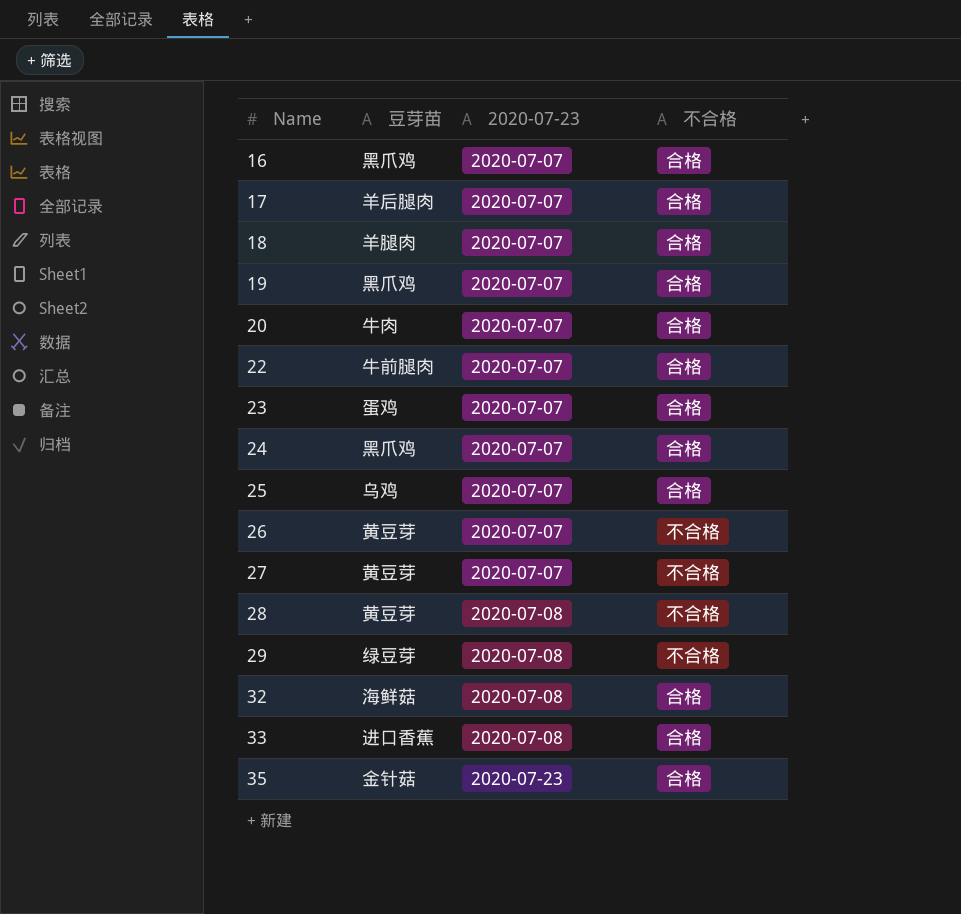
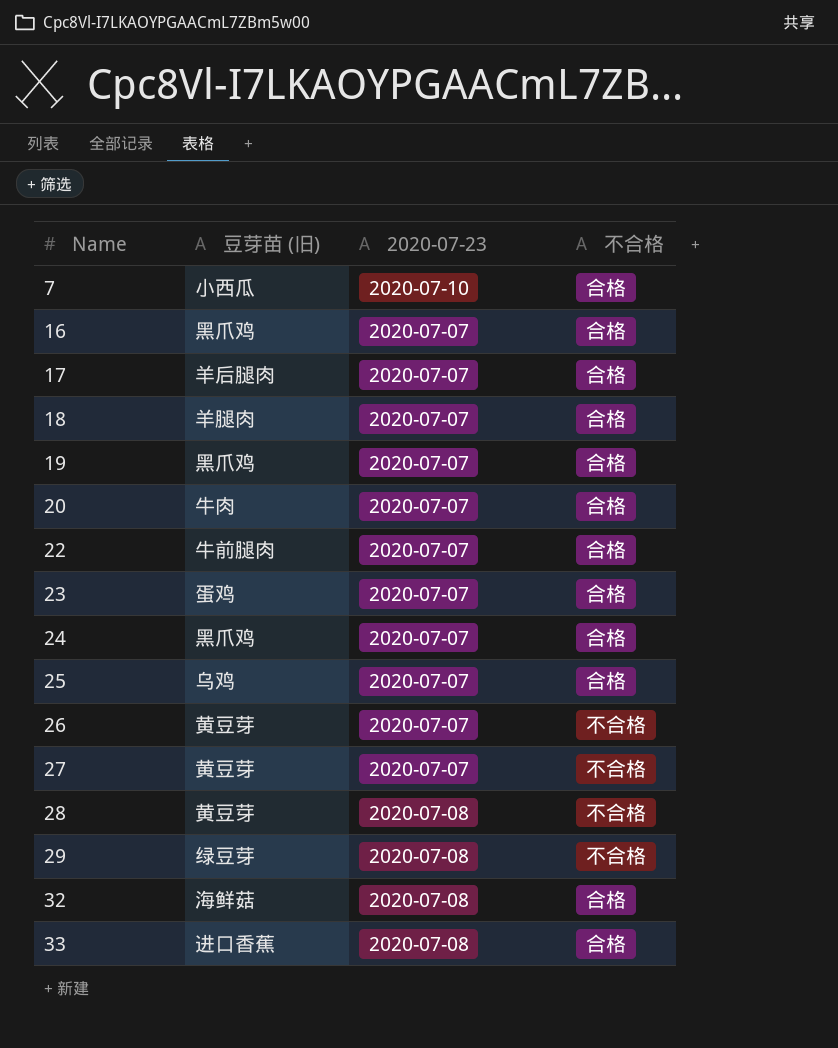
column name: 豆芽苗 -> 豆芽苗 (旧)
row 35: 金针菇 | 2020-07-23 | 合格 -> none
row 7: none -> 小西瓜 | 2020-07-10 | 合格

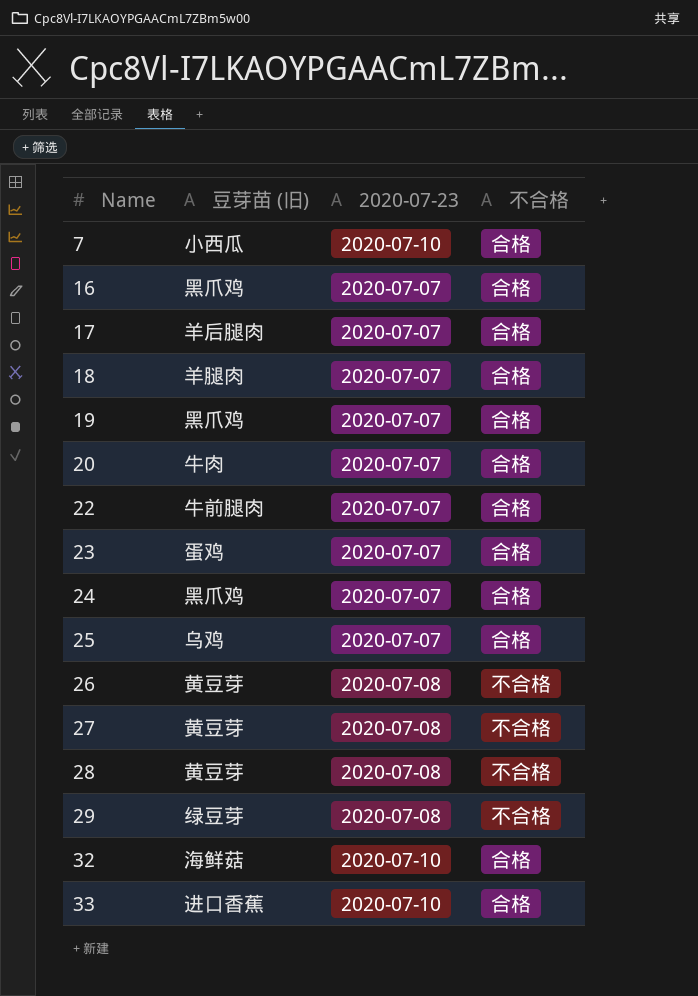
26 | 2020-07-23: 2020-07-07 -> 2020-07-08
27 | 2020-07-23: 2020-07-07 -> 2020-07-08
32 | 2020-07-23: 2020-07-08 -> 2020-07-10
33 | 2020-07-23: 2020-07-08 -> 2020-07-10

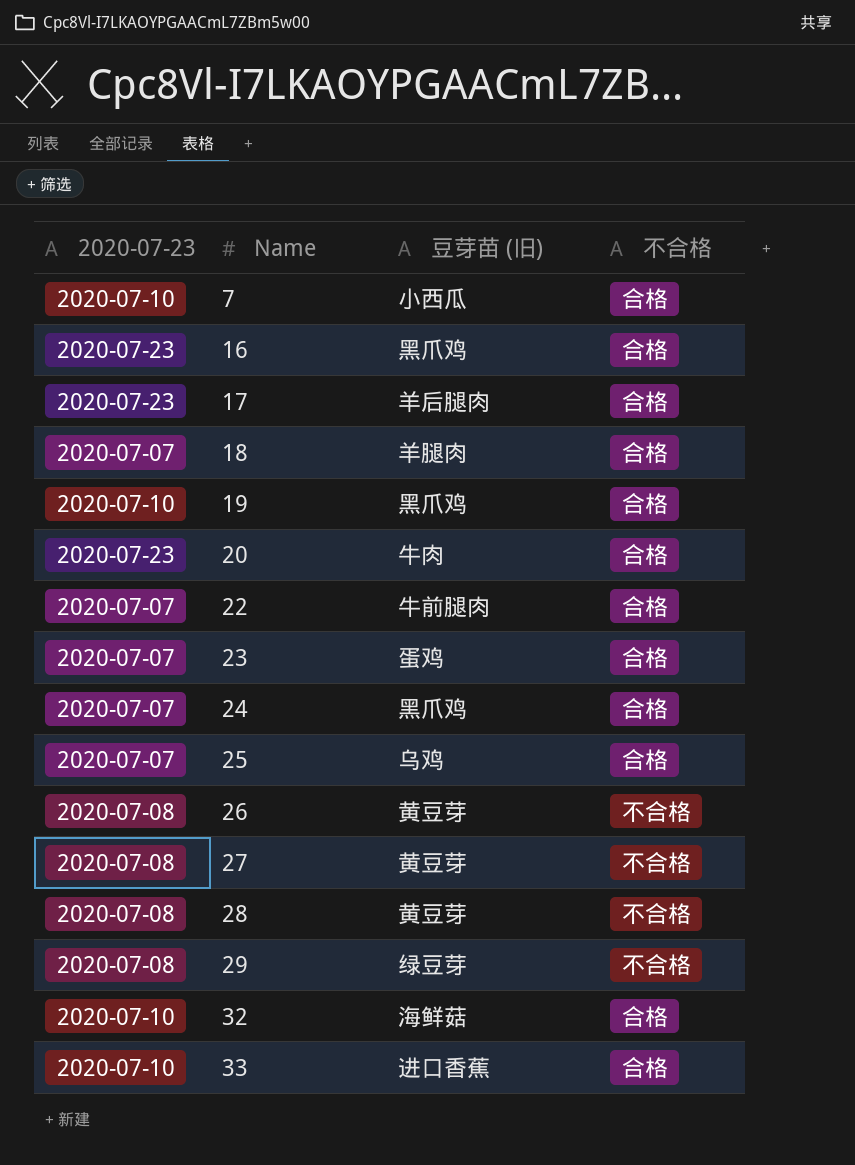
column 2020-07-23 | position: 3 -> 1
16 | 2020-07-23: 2020-07-07 -> 2020-07-23
17 | 2020-07-23: 2020-07-07 -> 2020-07-23
19 | 2020-07-23: 2020-07-07 -> 2020-07-10
20 | 2020-07-23: 2020-07-07 -> 2020-07-23

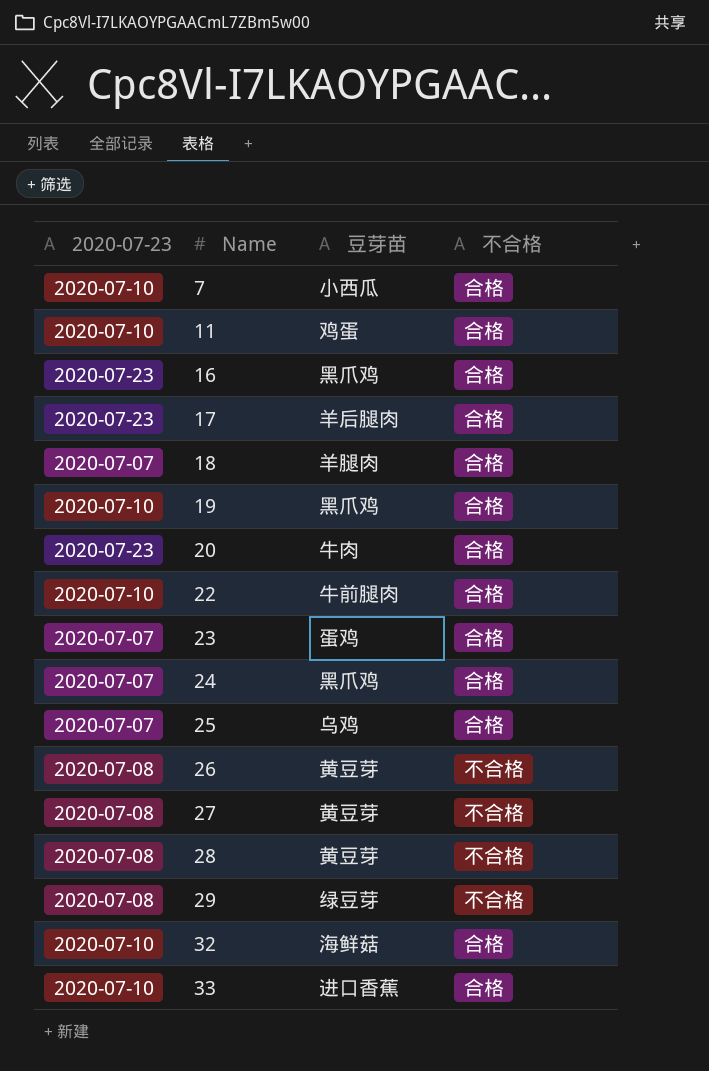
column name: 豆芽苗 (旧) -> 豆芽苗
row 11: none -> 2020-07-10 | 鸡蛋 | 合格
22 | 2020-07-23: 2020-07-07 -> 2020-07-10

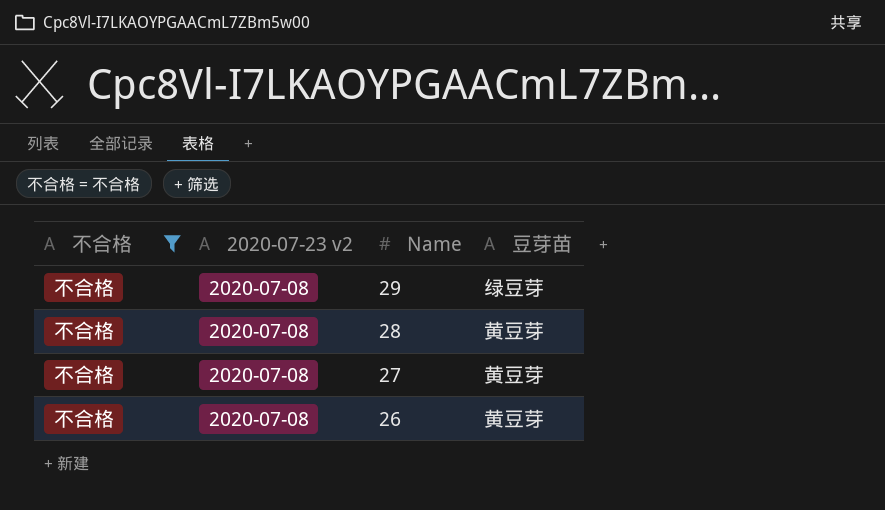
filter: none -> 不合格 = 不合格
row order: Name ascending -> Name descending
column 不合格 | position: 4 -> 1
column name: 2020-07-23 -> 2020-07-23 v2

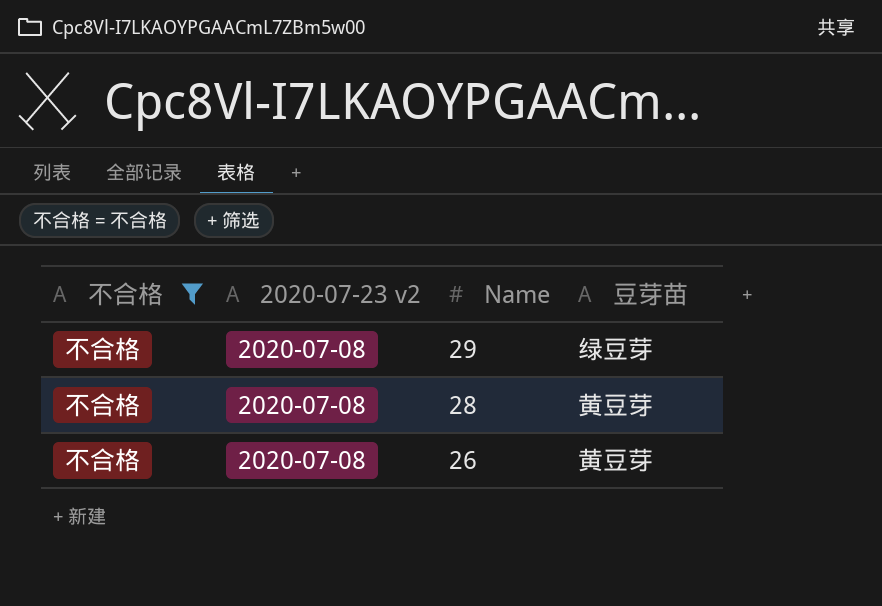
row 27: 不合格 | 2020-07-08 | 黄豆芽 -> none

